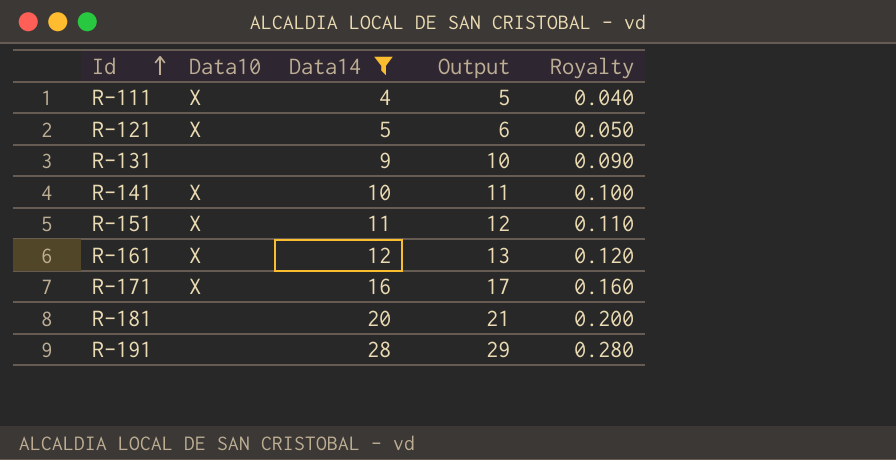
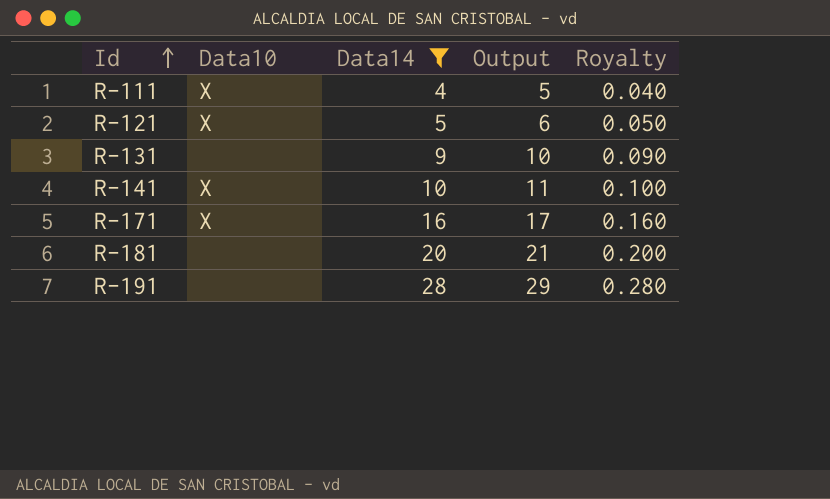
row R-151: X | 11 | 12 | 0.110 -> none
row R-161: X | 12 | 13 | 0.120 -> none

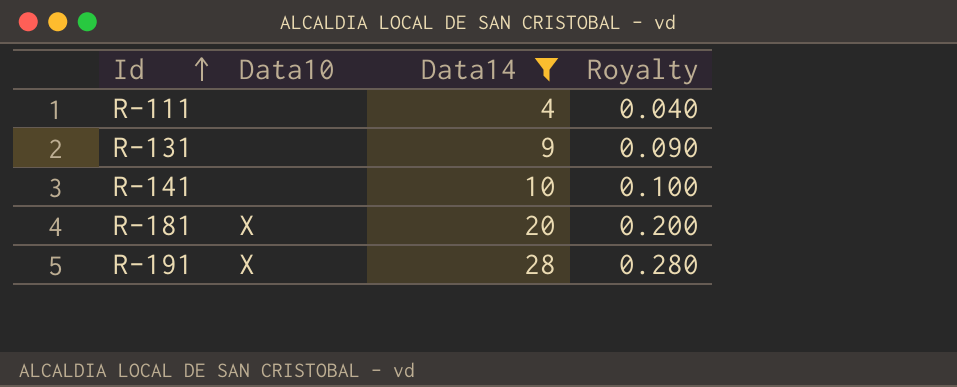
column Output | formula: [Data14] + 1 -> none
row R-121: X | 5 | 6 | 0.050 -> none
row R-171: X | 16 | 17 | 0.160 -> none
R-111 | Data10: X -> none
R-141 | Data10: X -> none
R-181 | Data10: none -> X
R-191 | Data10: none -> X

